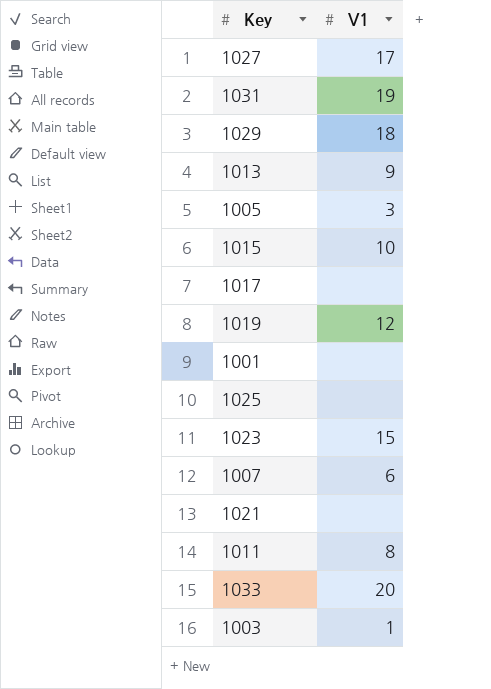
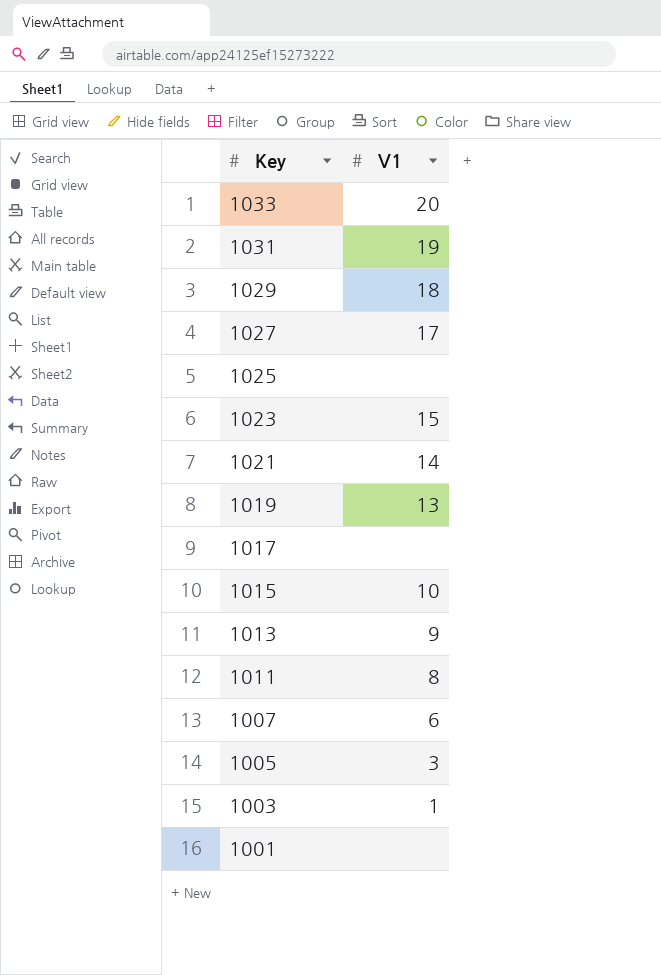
row order: none -> Key descending
1021 | V1: none -> 14
1019 | V1: 12 -> 13

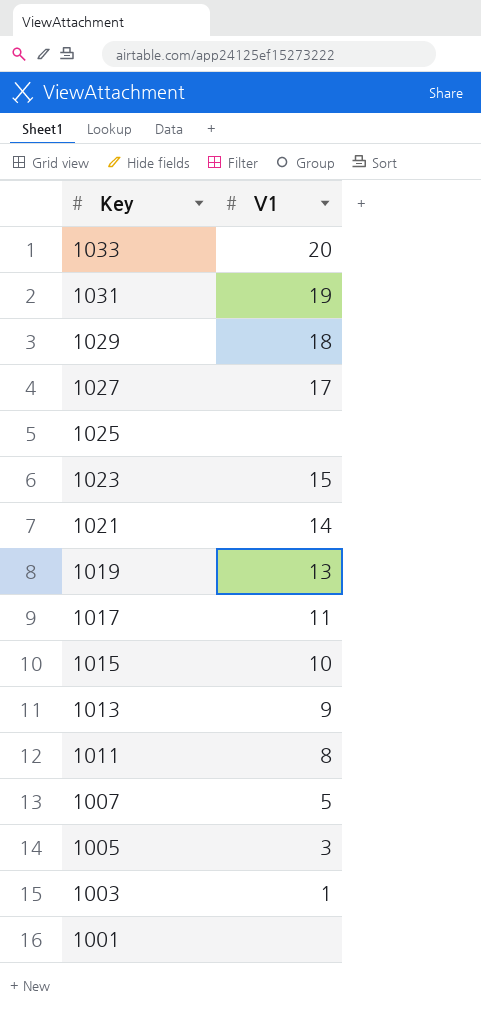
1017 | V1: none -> 11
1007 | V1: 6 -> 5

